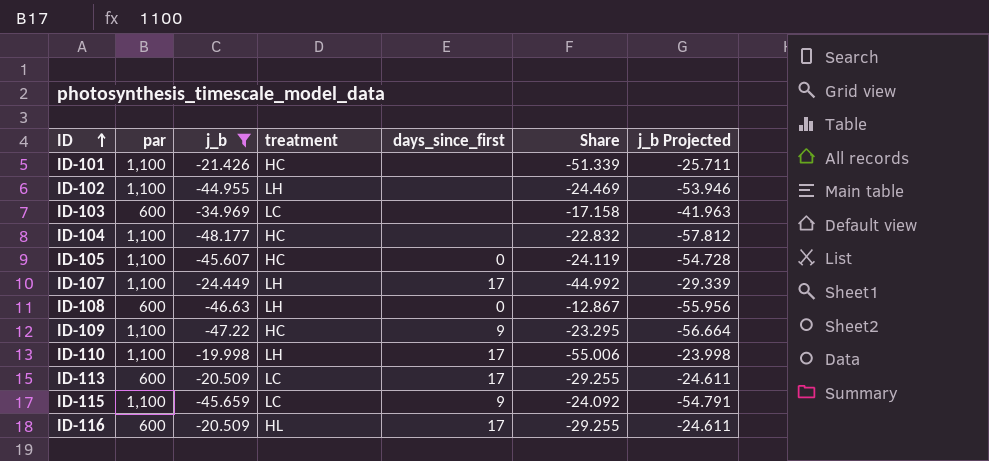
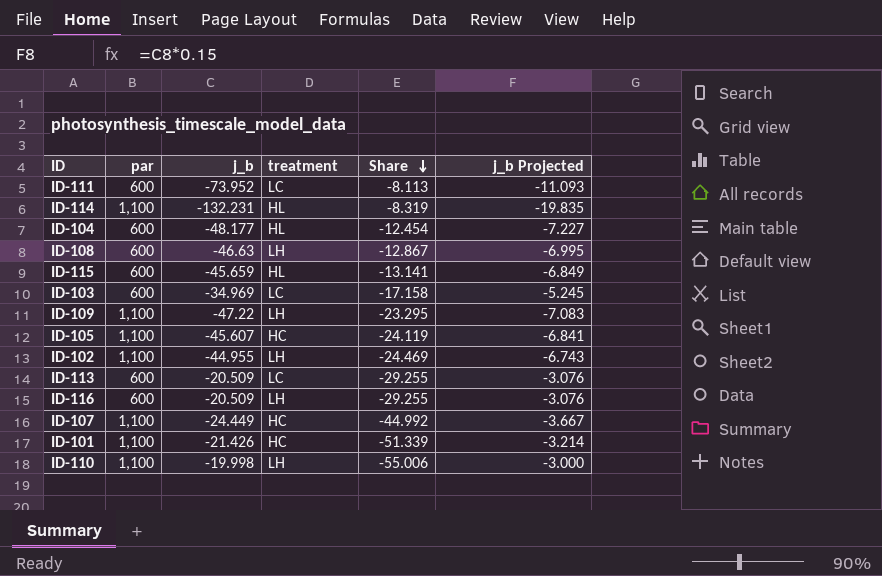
filter: j_b >= -48.177 -> none
row order: ID ascending -> Share descending
column days_since_first | position: 5 -> none
column j_b Projected | formula: [j_b] * 1.2 -> [j_b] * 0.15
ID-104 | par: 1,100 -> 600
ID-104 | treatment: HC -> HL
ID-104 | Share: -22.832 -> -12.454
ID-115 | par: 1,100 -> 600
ID-115 | treatment: LC -> HL
ID-115 | Share: -24.092 -> -13.141
ID-109 | treatment: HC -> LH
ID-116 | treatment: HL -> LH
ID-107 | treatment: LH -> HC

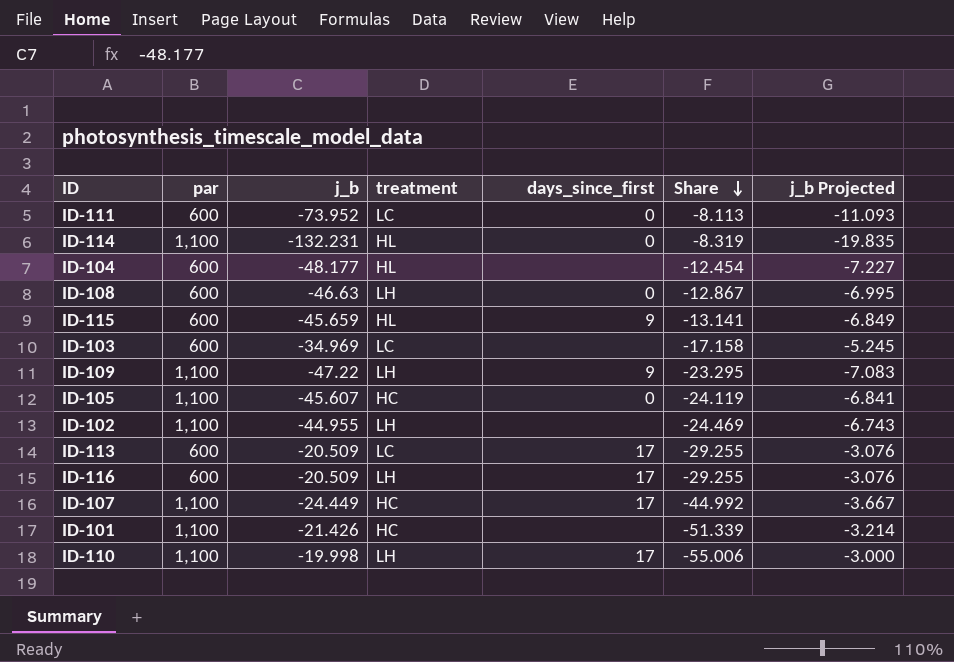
column days_since_first | position: none -> 5

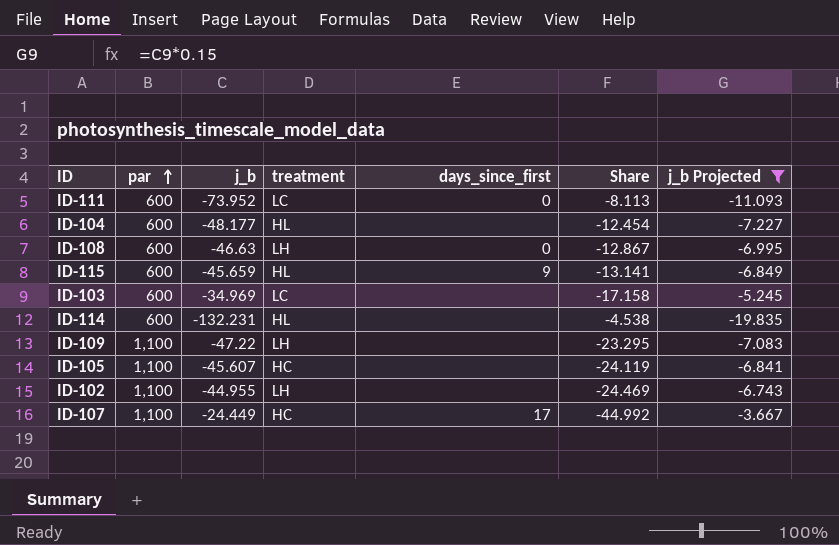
filter: none -> j_b Projected <= -3.667
row order: Share descending -> par ascending
ID-114 | par: 1,100 -> 600
ID-114 | days_since_first: 0 -> none
ID-114 | Share: -8.319 -> -4.538
ID-109 | days_since_first: 9 -> none
ID-105 | days_since_first: 0 -> none

